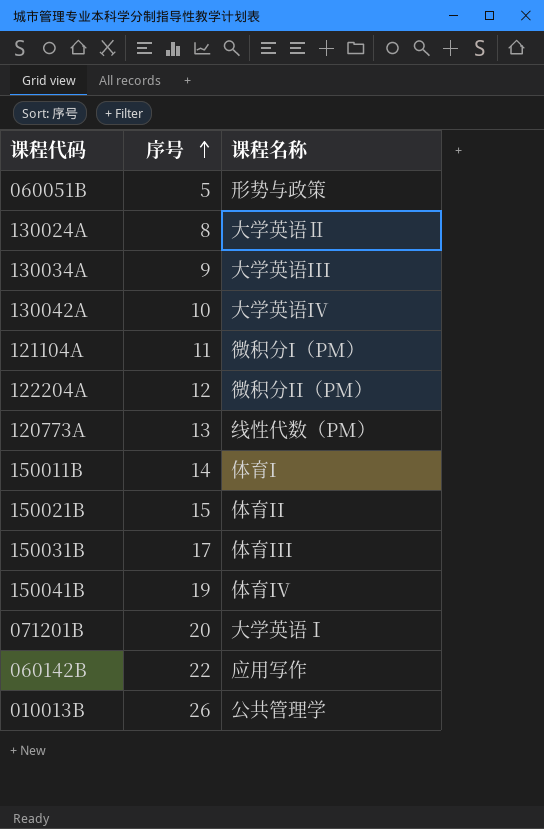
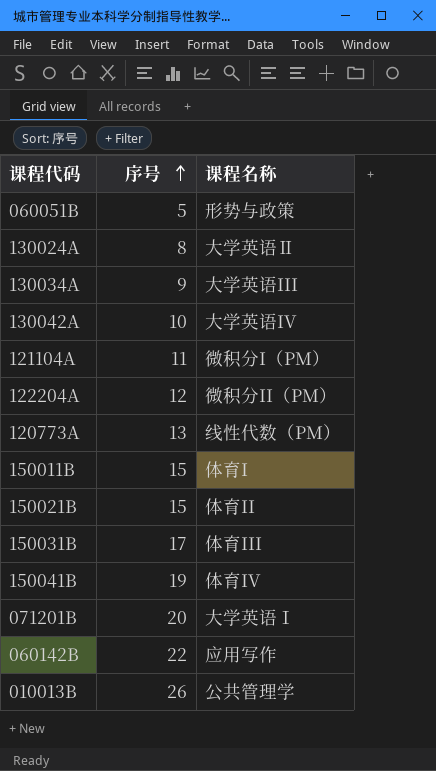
150011B | 序号: 14 -> 15

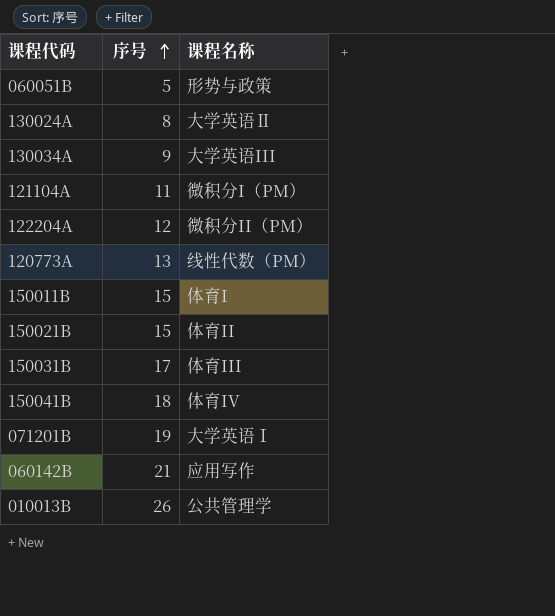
row 130042A: 10 | 大学英语IV -> none
150041B | 序号: 19 -> 18
071201B | 序号: 20 -> 19
060142B | 序号: 22 -> 21

